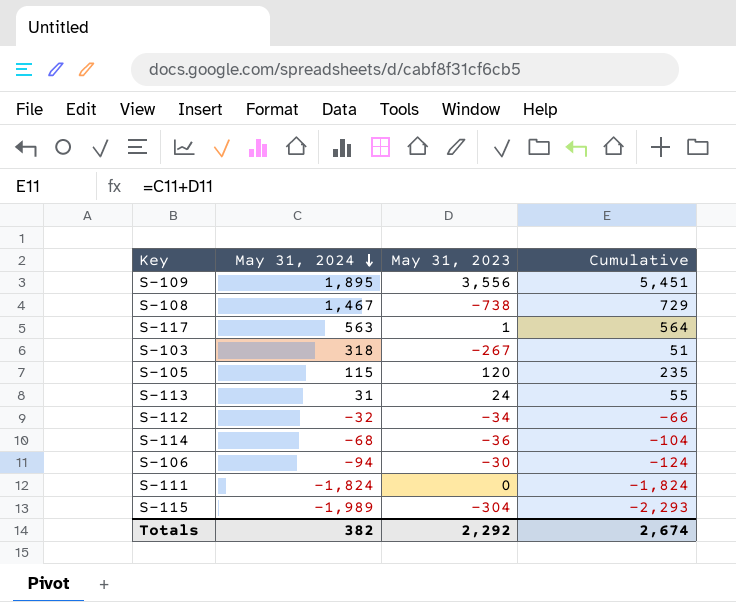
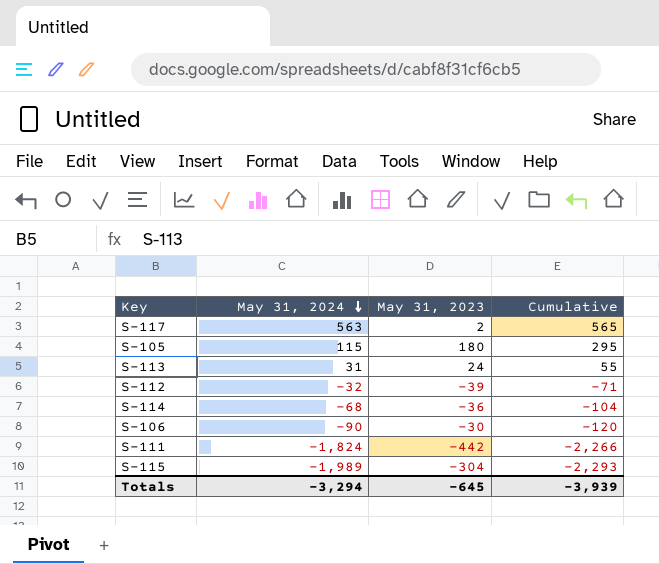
row S-109: 1,895 | 3,556 | 5,451 -> none
row S-108: 1,467 | -738 | 729 -> none
row S-103: 318 | -267 | 51 -> none
S-117 | May 31, 2023: 1 -> 2
S-117 | Cumulative: 564 -> 565
S-105 | May 31, 2023: 120 -> 180
S-105 | Cumulative: 235 -> 295
S-112 | May 31, 2023: -34 -> -39
S-112 | Cumulative: -66 -> -71
S-106 | May 31, 2024: -94 -> -90
S-106 | Cumulative: -124 -> -120
S-111 | May 31, 2023: 0 -> -442
S-111 | Cumulative: -1,824 -> -2,266
Totals | May 31, 2024: 382 -> -3,294
Totals | May 31, 2023: 2,292 -> -645
Totals | Cumulative: 2,674 -> -3,939

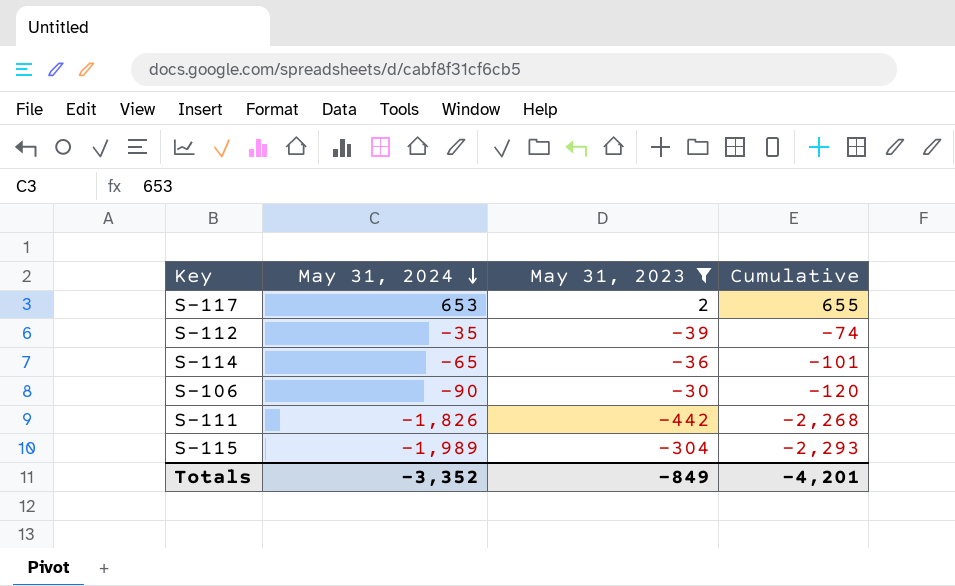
filter: none -> May 31, 2023 <= 2
S-117 | May 31, 2024: 563 -> 653
S-117 | Cumulative: 565 -> 655
S-112 | May 31, 2024: -32 -> -35
S-112 | Cumulative: -71 -> -74
S-114 | May 31, 2024: -68 -> -65
S-114 | Cumulative: -104 -> -101
S-111 | May 31, 2024: -1,824 -> -1,826
S-111 | Cumulative: -2,266 -> -2,268
Totals | May 31, 2024: -3,294 -> -3,352
Totals | May 31, 2023: -645 -> -849
Totals | Cumulative: -3,939 -> -4,201

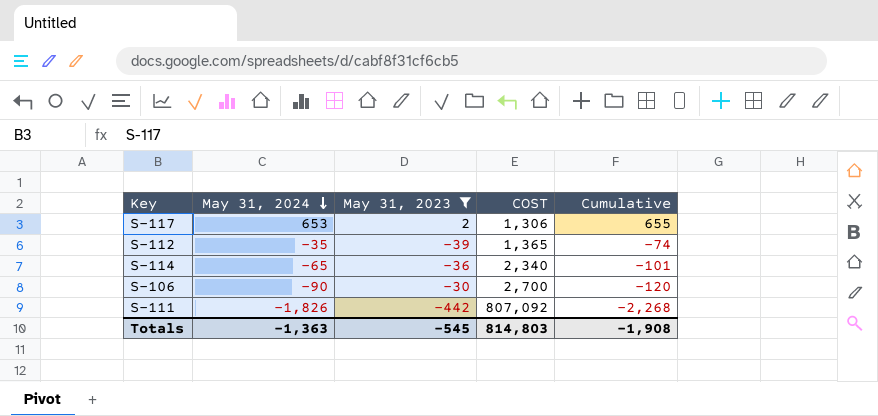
column COST | formula: none -> [May 31, 2024] * [May 31, 2023]
row S-115: -1,989 | -304 | -2,293 -> none
Totals | May 31, 2024: -3,352 -> -1,363
Totals | May 31, 2023: -849 -> -545
Totals | Cumulative: -4,201 -> -1,908

